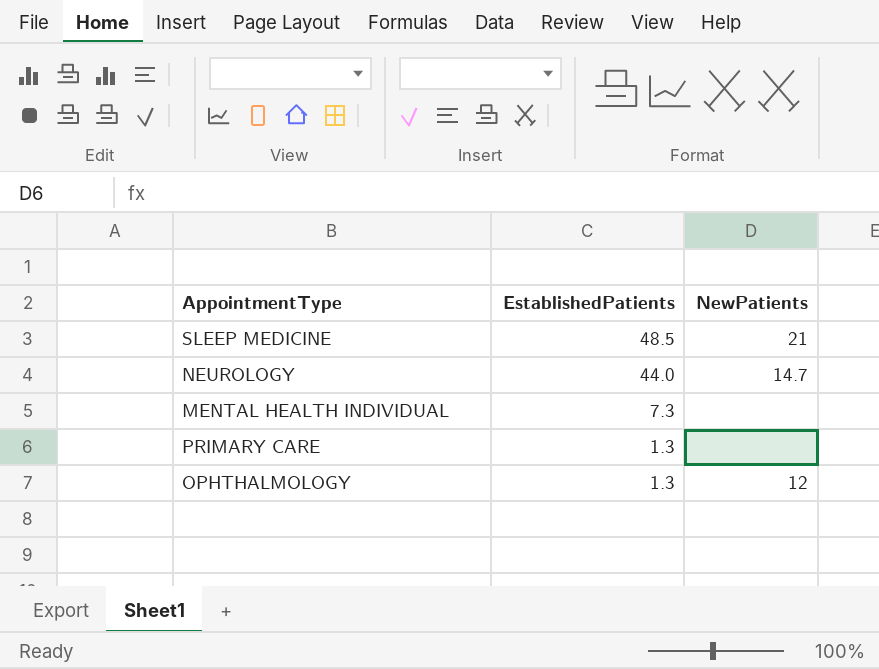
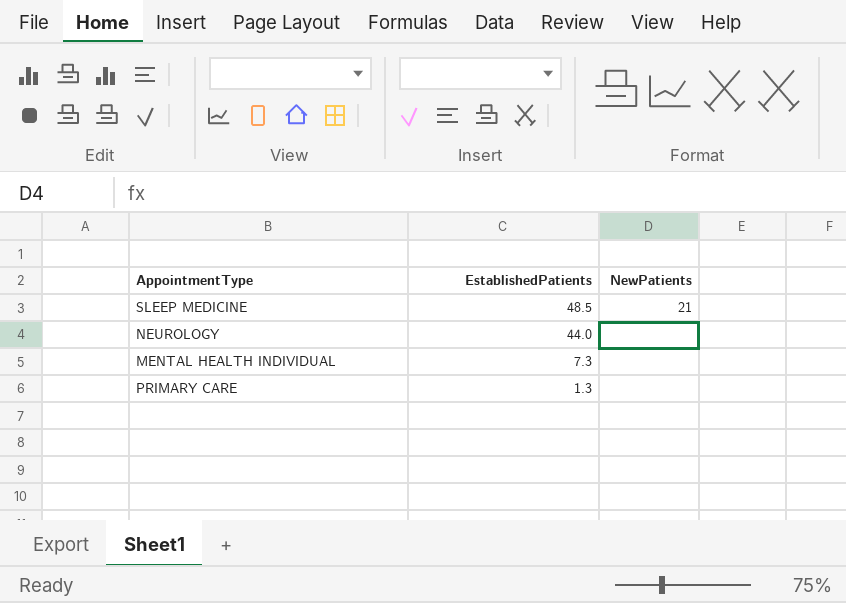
row OPHTHALMOLOGY: 1.3 | 12 -> none
NEUROLOGY | NewPatients: 14.7 -> none

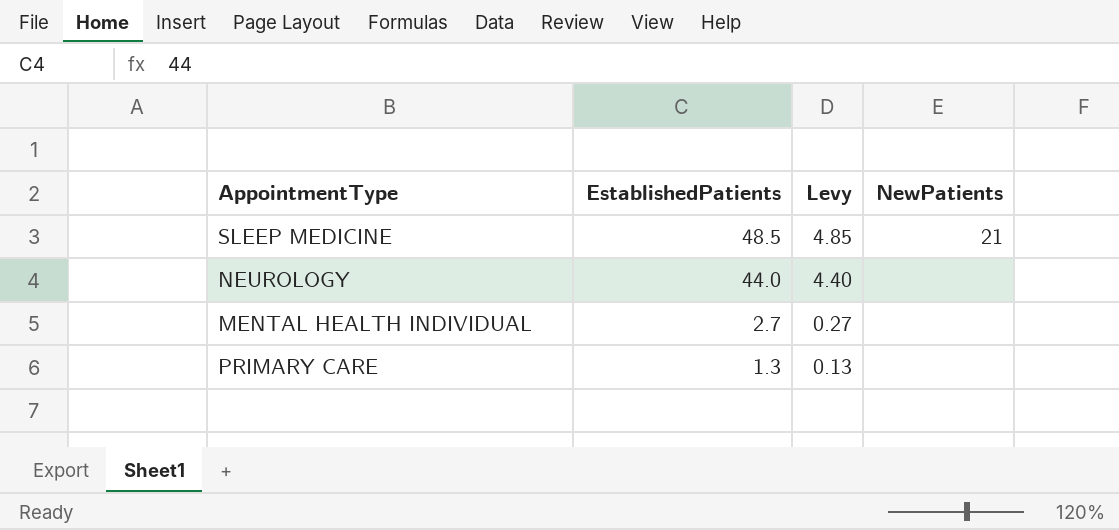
column Levy | formula: none -> [EstablishedPatients] * 0.1
MENTAL HEALTH INDIVIDUAL | EstablishedPatients: 7.3 -> 2.7

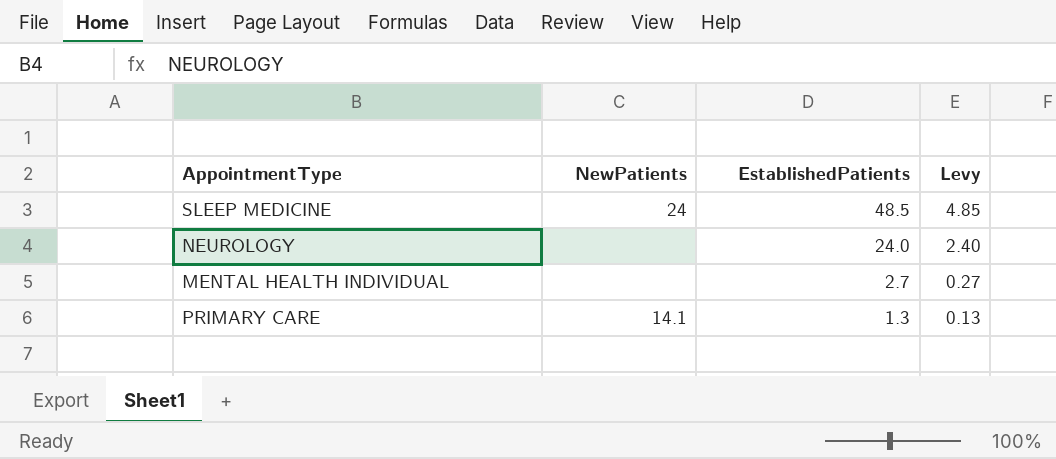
column NewPatients | position: 4 -> 2
SLEEP MEDICINE | NewPatients: 21 -> 24
NEUROLOGY | EstablishedPatients: 44.0 -> 24.0
NEUROLOGY | Levy: 4.40 -> 2.40
PRIMARY CARE | NewPatients: none -> 14.1

